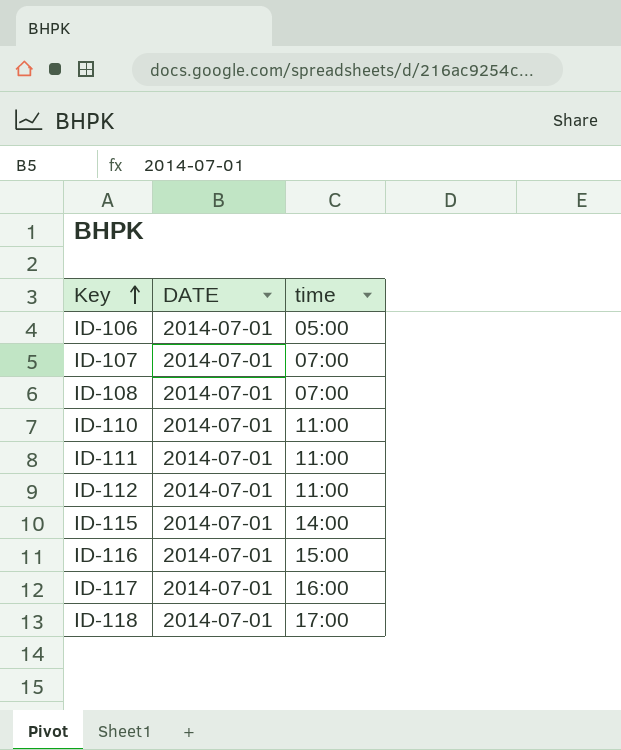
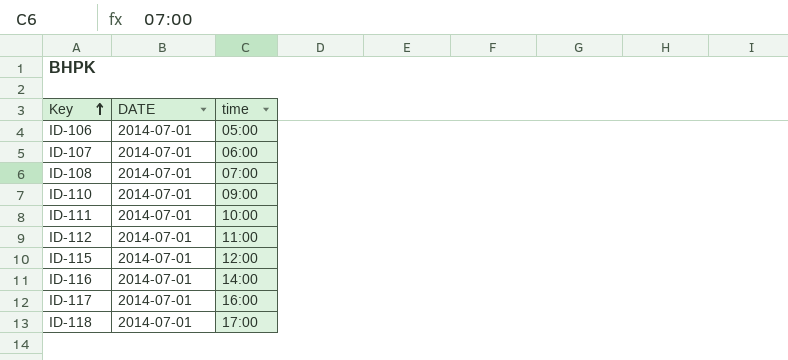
ID-107 | time: 07:00 -> 06:00
ID-110 | time: 11:00 -> 09:00
ID-111 | time: 11:00 -> 10:00
ID-115 | time: 14:00 -> 12:00
ID-116 | time: 15:00 -> 14:00

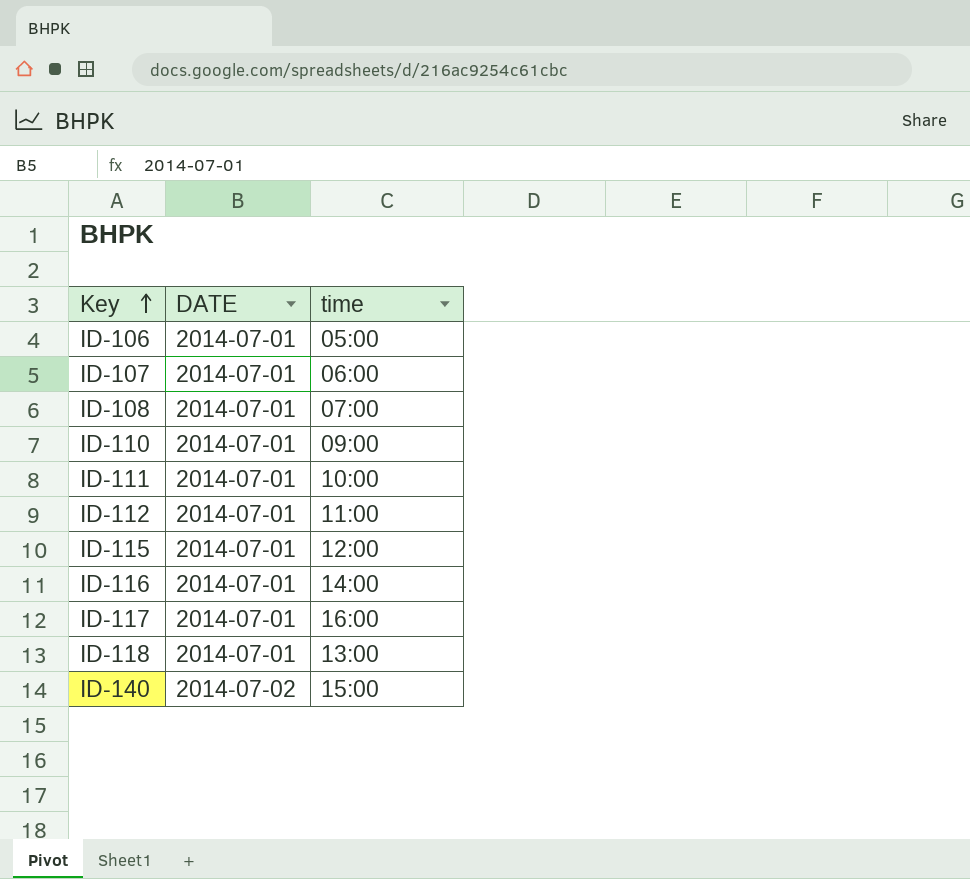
ID-118 | time: 17:00 -> 13:00
row ID-140: none -> 2014-07-02 | 15:00

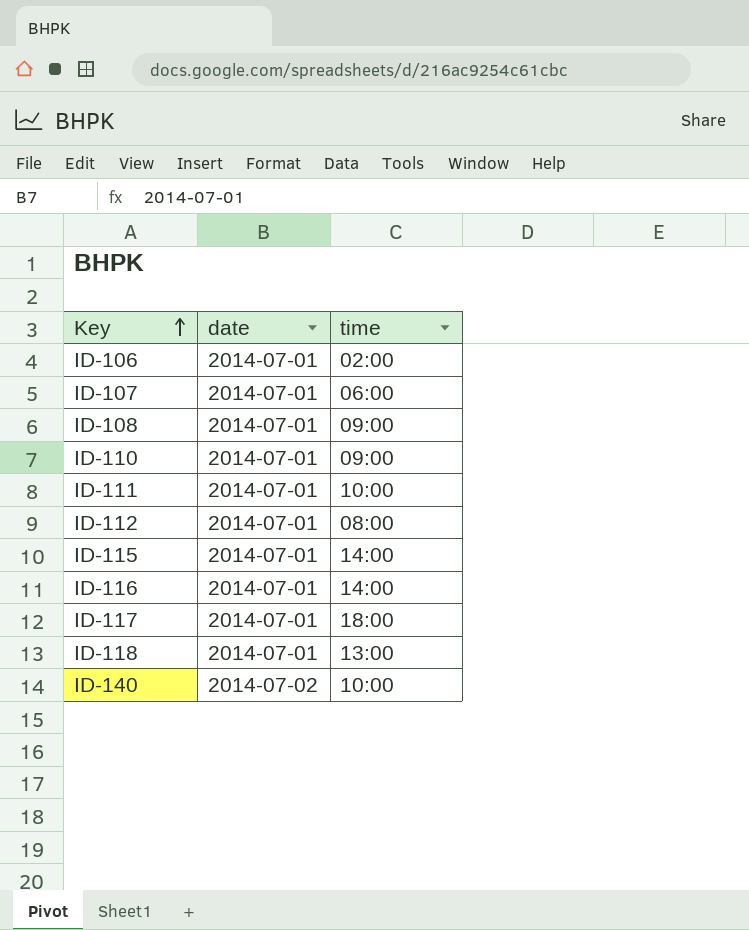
column name: DATE -> date
ID-106 | time: 05:00 -> 02:00
ID-108 | time: 07:00 -> 09:00
ID-112 | time: 11:00 -> 08:00
ID-115 | time: 12:00 -> 14:00
ID-117 | time: 16:00 -> 18:00
ID-140 | time: 15:00 -> 10:00

